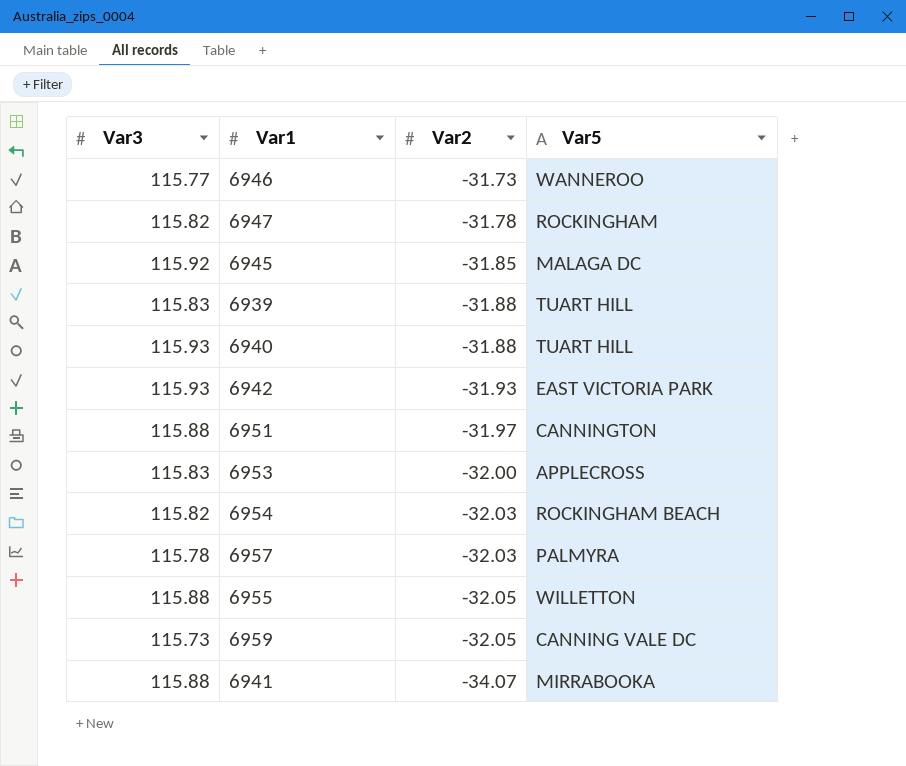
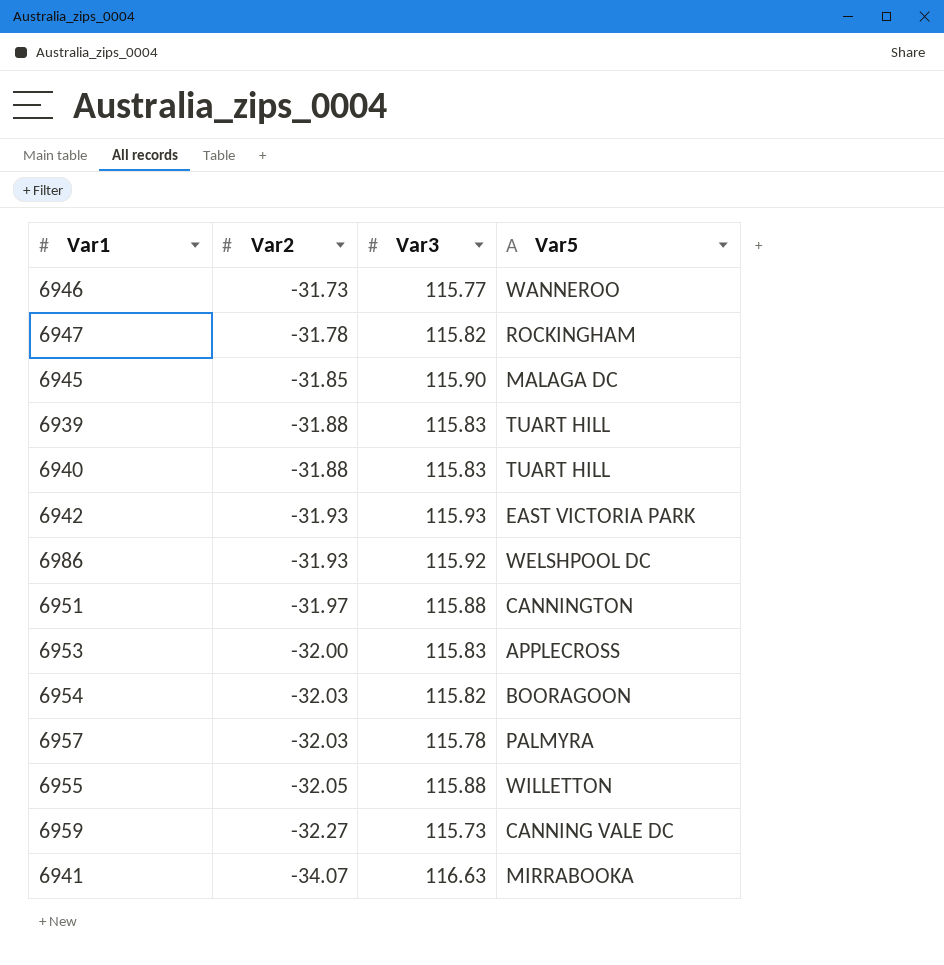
column Var3 | position: 1 -> 3
6945 | Var3: 115.92 -> 115.90
6940 | Var3: 115.93 -> 115.83
row 6986: none -> -31.93 | 115.92 | WELSHPOOL DC
6954 | Var5: ROCKINGHAM BEACH -> BOORAGOON
6959 | Var2: -32.05 -> -32.27
6941 | Var3: 115.88 -> 116.63

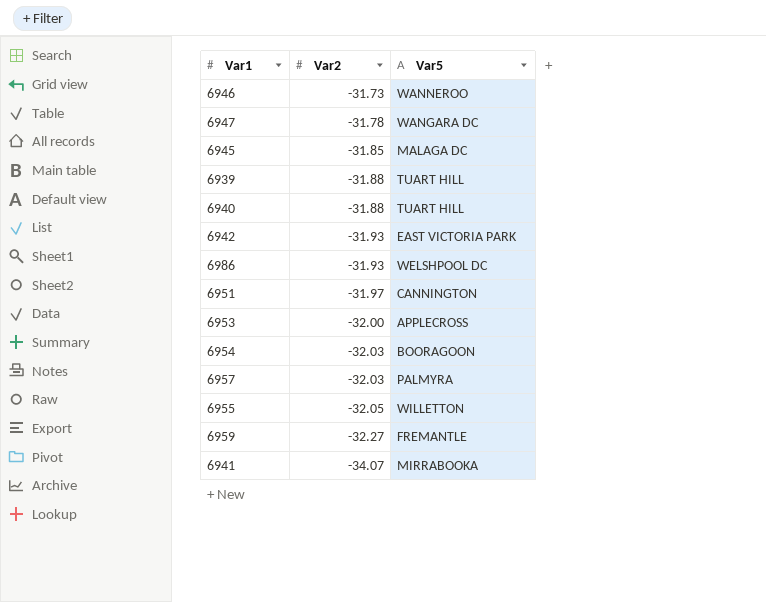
column Var3 | position: 3 -> none
6947 | Var5: ROCKINGHAM -> WANGARA DC
6959 | Var5: CANNING VALE DC -> FREMANTLE

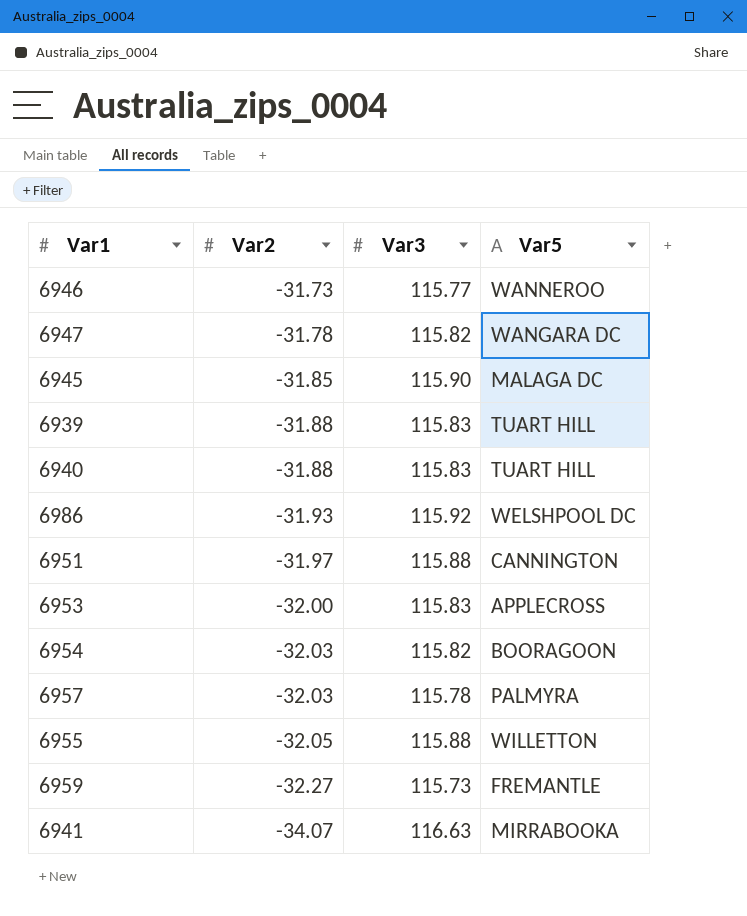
column Var3 | position: none -> 3
row 6942: -31.93 | EAST VICTORIA PARK -> none

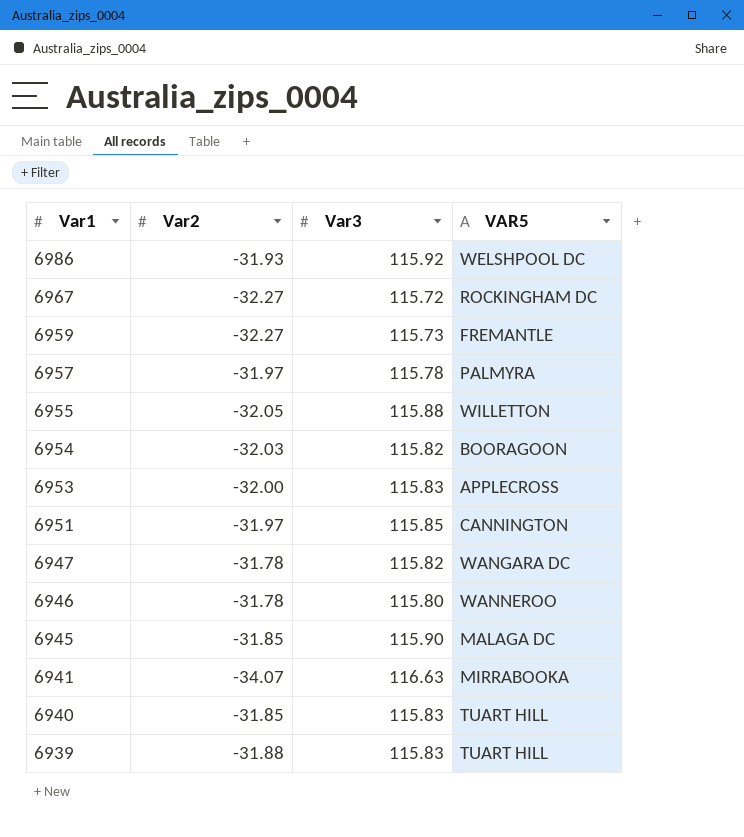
row order: Var2 descending -> Var1 descending
column name: Var5 -> VAR5
row 6967: none -> -32.27 | 115.72 | ROCKINGHAM DC
6957 | Var2: -32.03 -> -31.97
6951 | Var3: 115.88 -> 115.85
6946 | Var2: -31.73 -> -31.78
6946 | Var3: 115.77 -> 115.80
6940 | Var2: -31.88 -> -31.85

